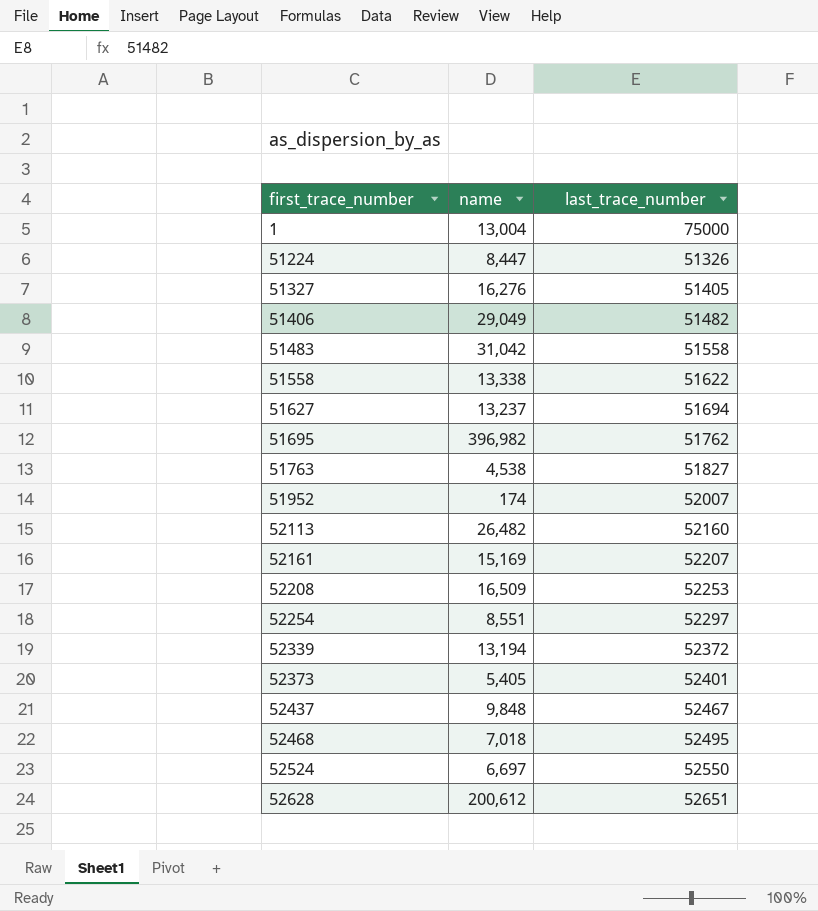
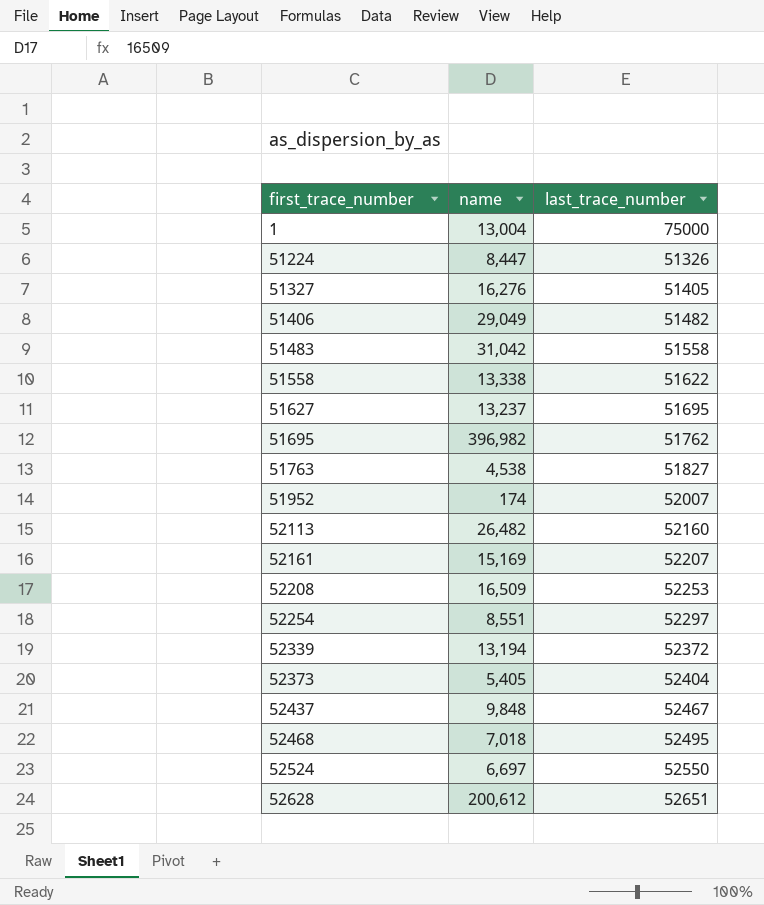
51627 | last_trace_number: 51694 -> 51695
52373 | last_trace_number: 52401 -> 52404

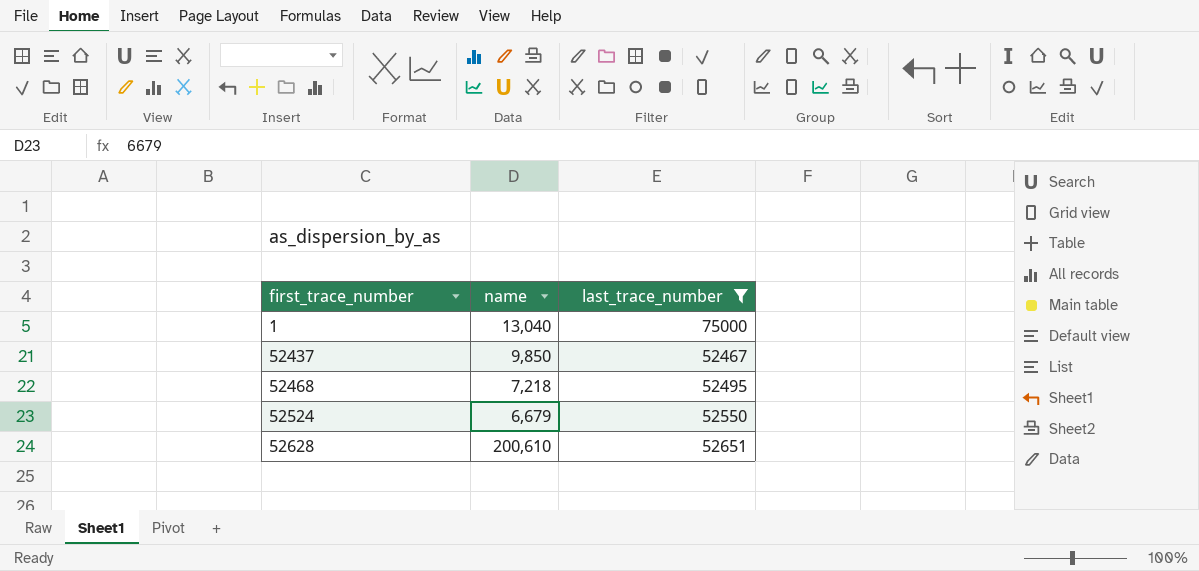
filter: none -> last_trace_number >= 52467
1 | name: 13,004 -> 13,040
52437 | name: 9,848 -> 9,850
52468 | name: 7,018 -> 7,218
52524 | name: 6,697 -> 6,679
52628 | name: 200,612 -> 200,610

